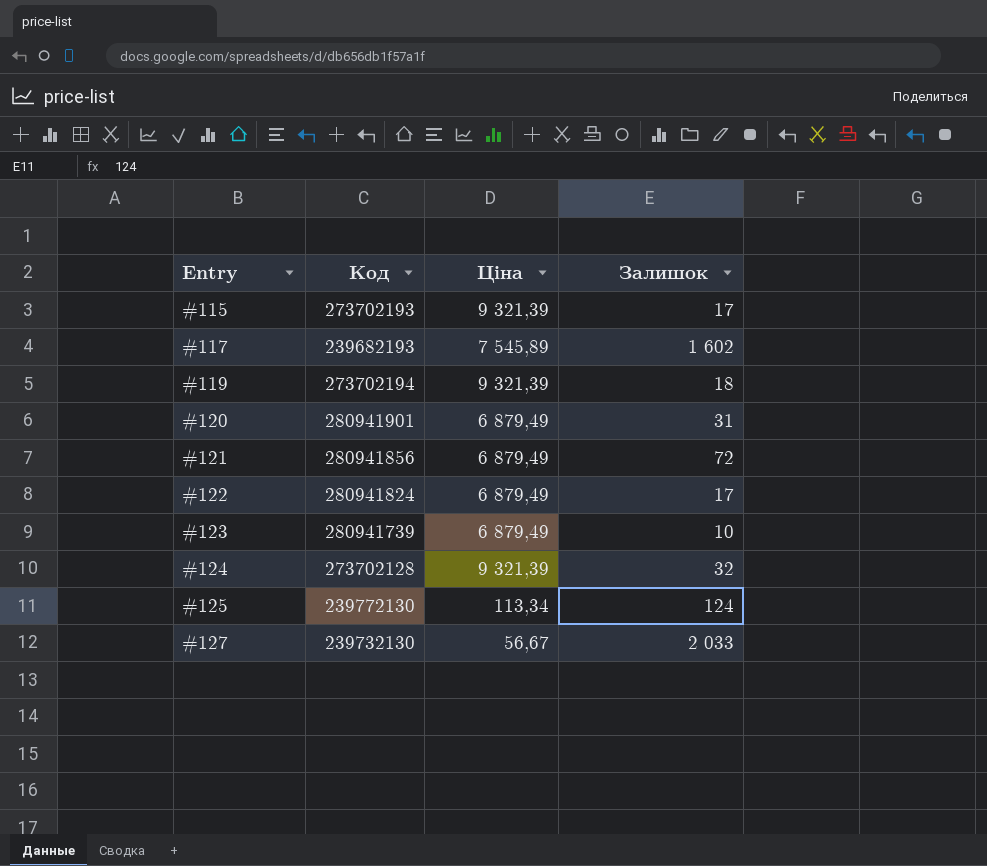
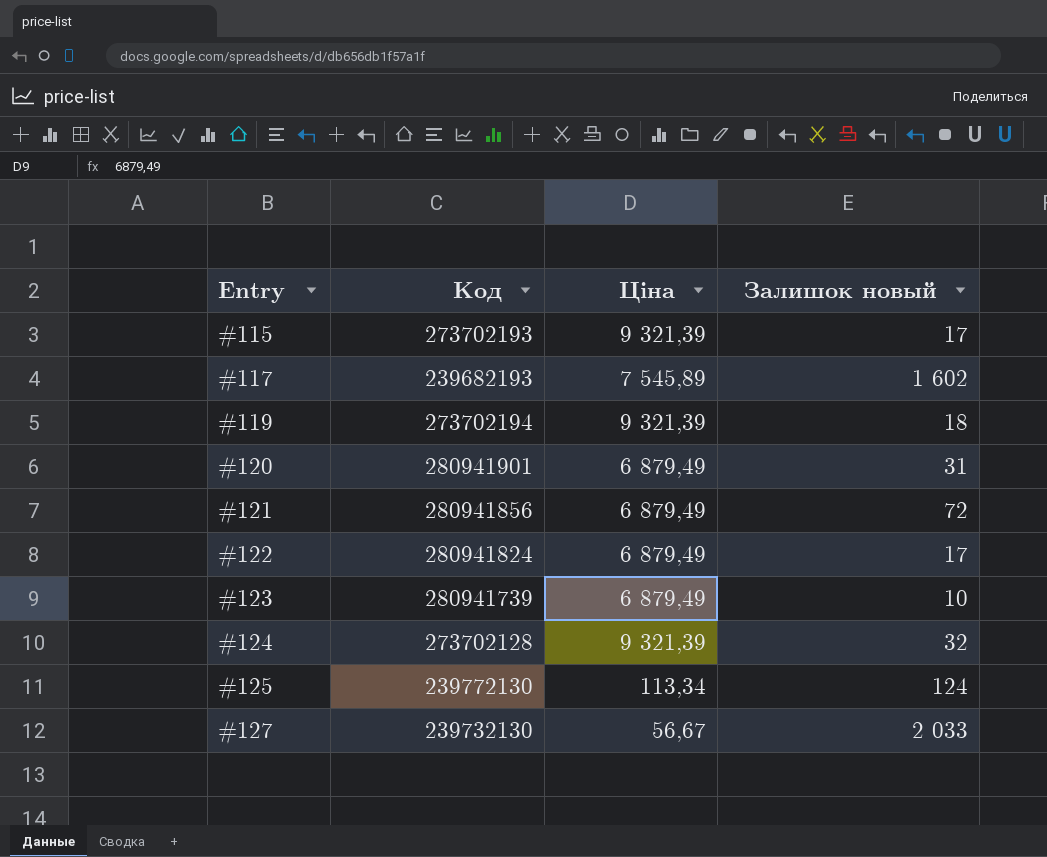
column name: Залишок -> Залишок новый

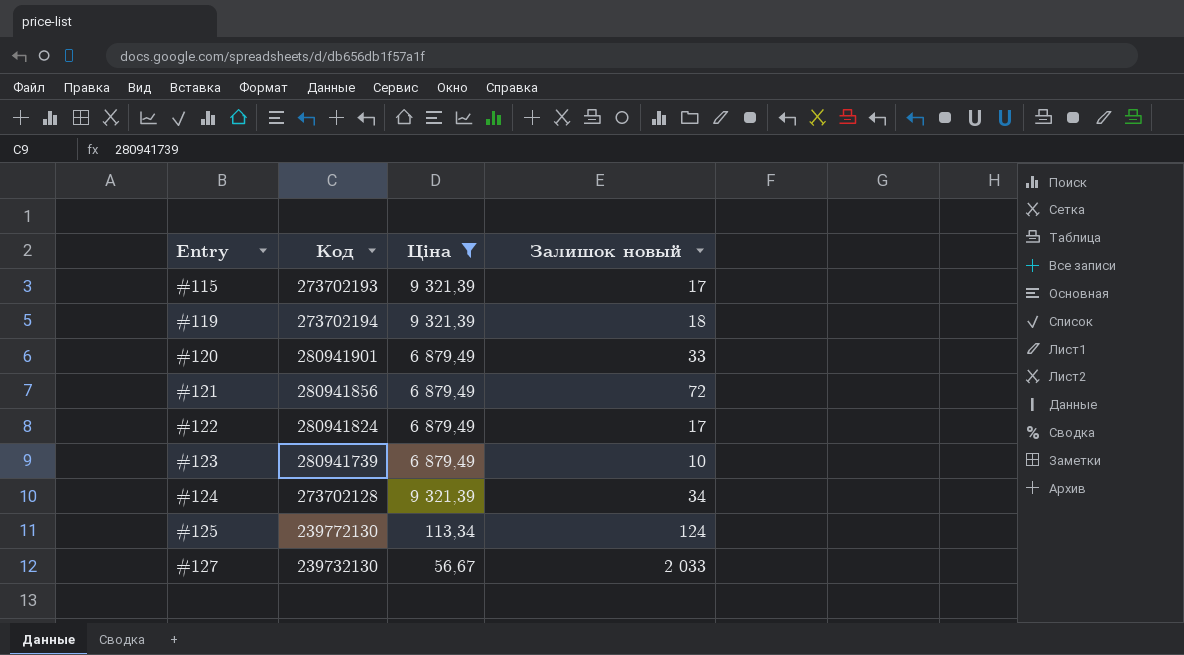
filter: none -> Ціна != 7 545,89
#120 | Залишок новый: 31 -> 33
#124 | Залишок новый: 32 -> 34

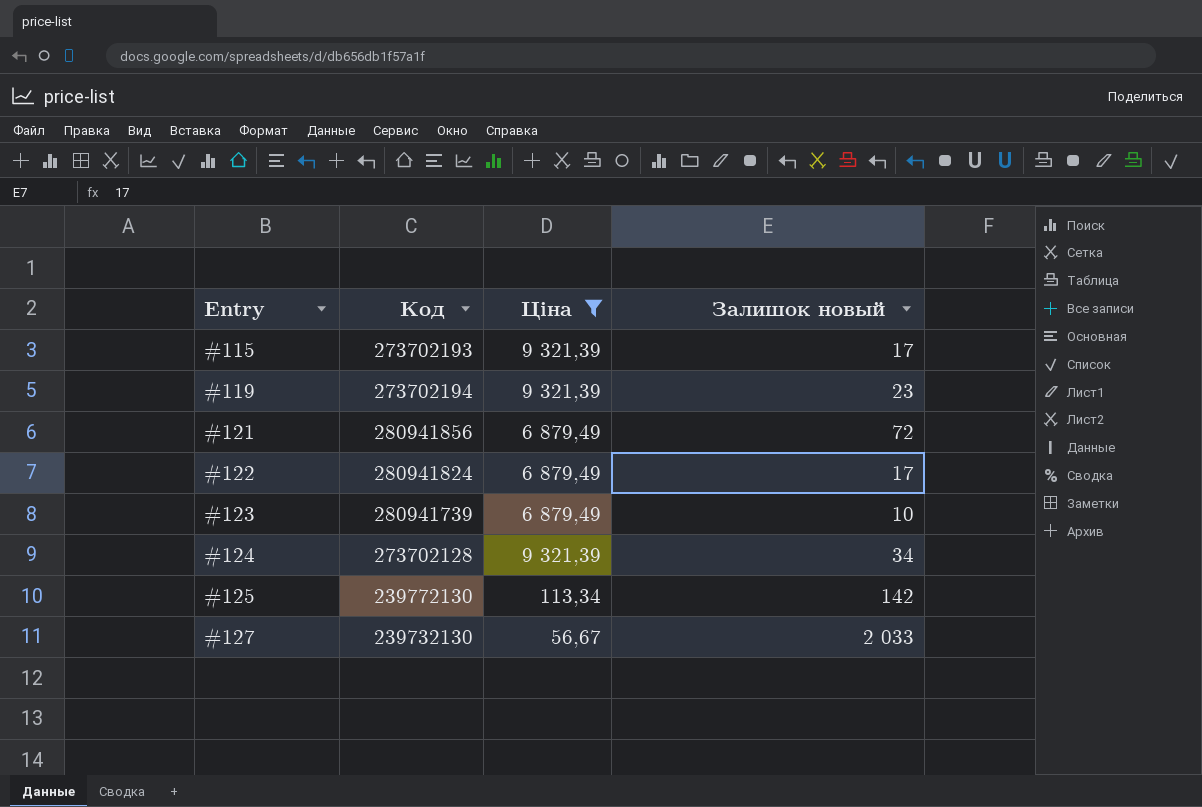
row #120: 280941901 | 6 879,49 | 33 -> none
#119 | Залишок новый: 18 -> 23
#125 | Залишок новый: 124 -> 142

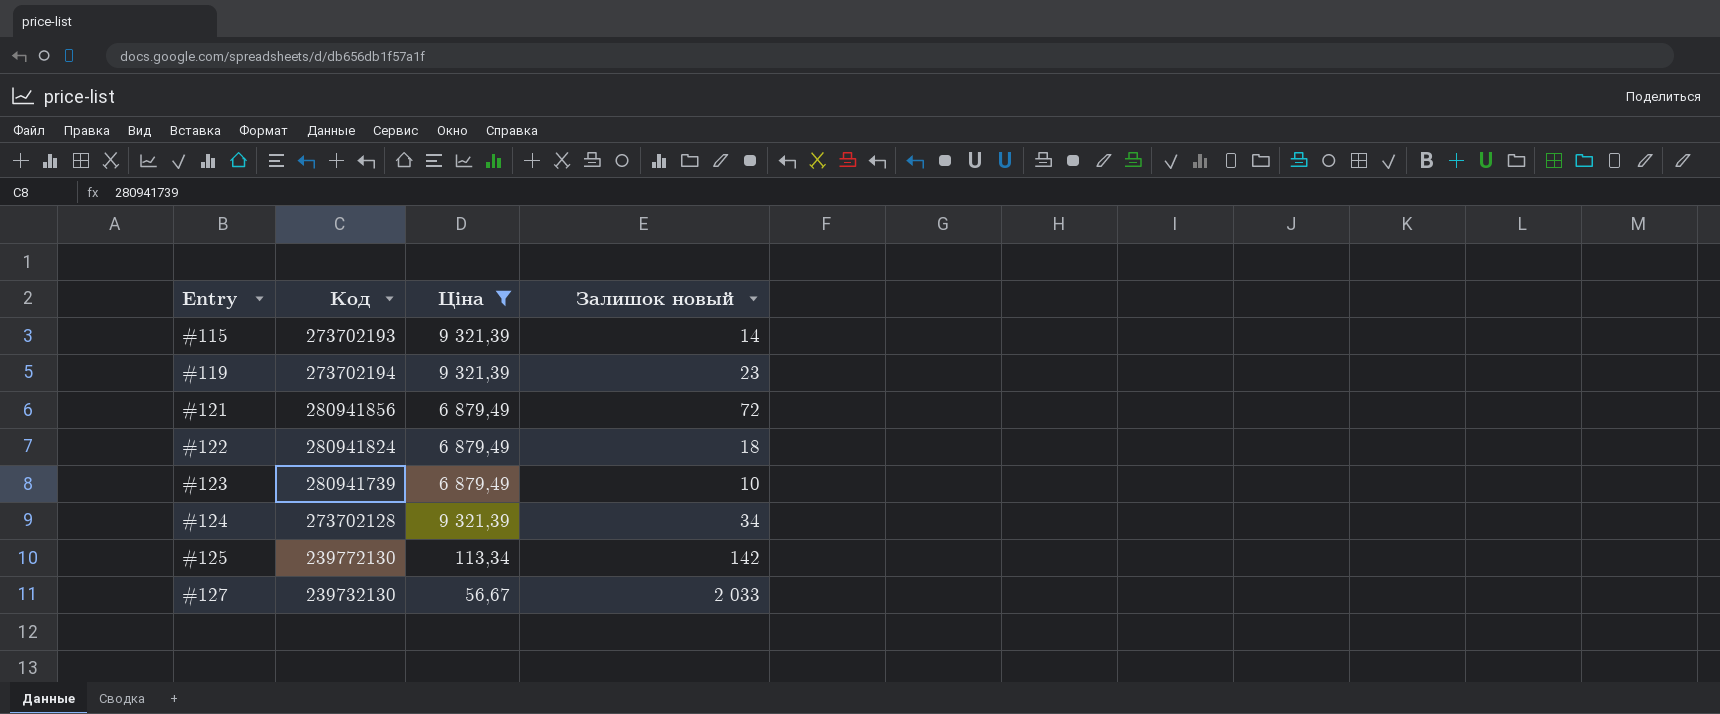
#115 | Залишок новый: 17 -> 14
#122 | Залишок новый: 17 -> 18

